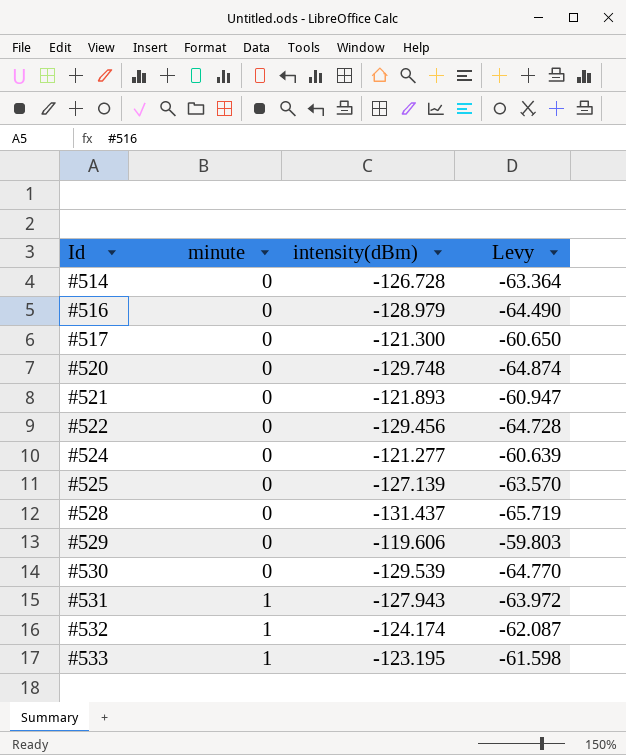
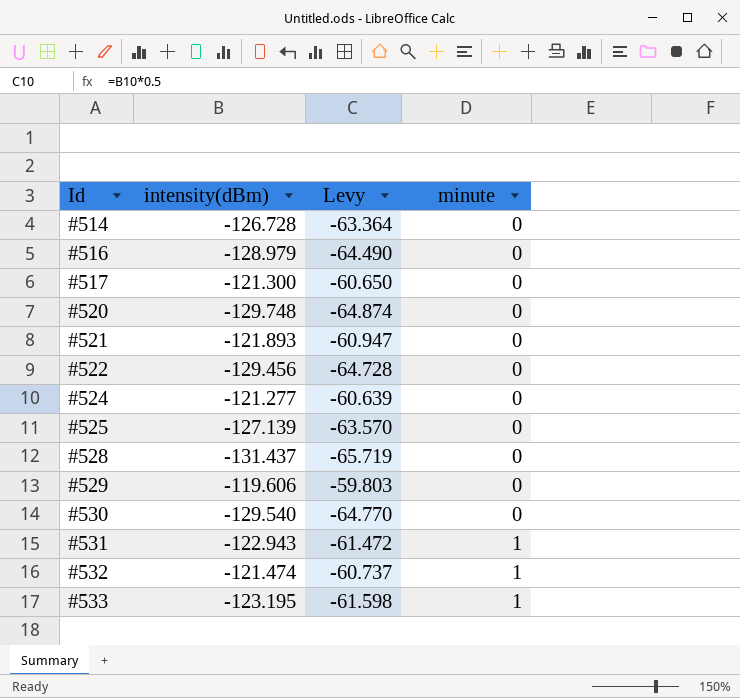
column minute | position: 2 -> 4
#530 | intensity(dBm): -129.539 -> -129.540
#531 | intensity(dBm): -127.943 -> -122.943
#531 | Levy: -63.972 -> -61.472
#532 | intensity(dBm): -124.174 -> -121.474
#532 | Levy: -62.087 -> -60.737

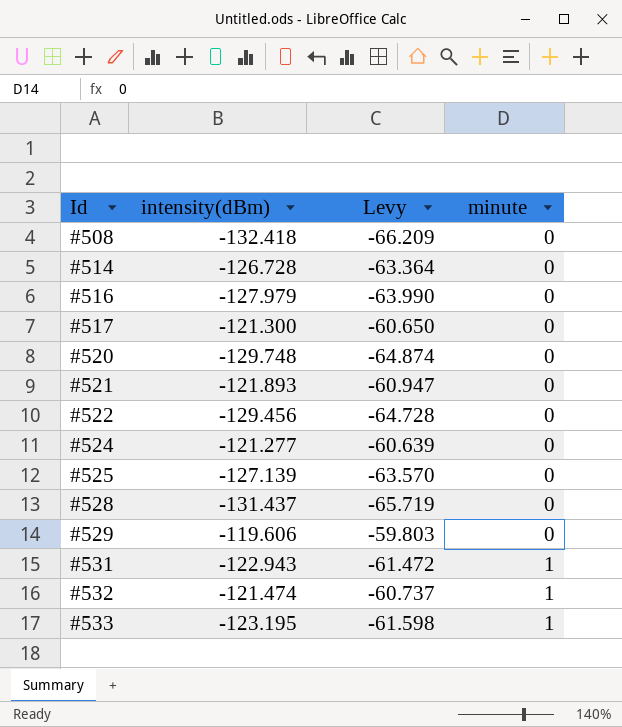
row #530: -129.540 | -64.770 | 0 -> none
row #508: none -> -132.418 | -66.209 | 0
#516 | intensity(dBm): -128.979 -> -127.979
#516 | Levy: -64.490 -> -63.990

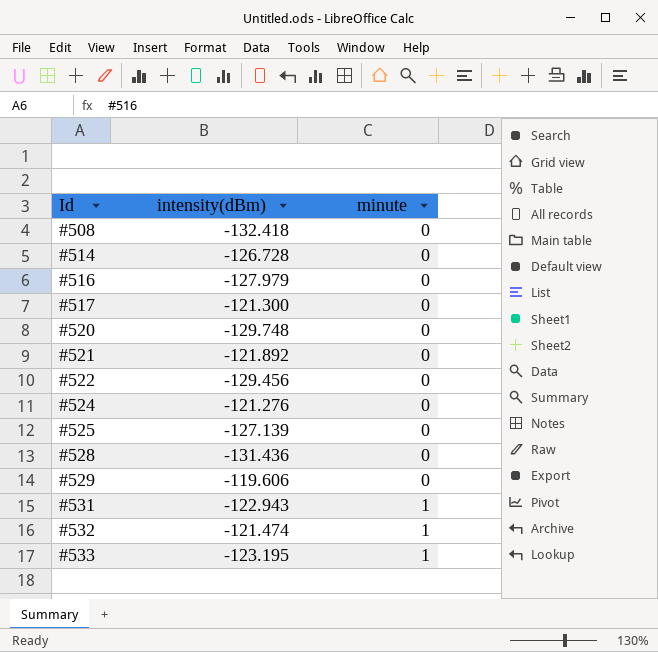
column Levy | formula: [intensity(dBm)] * 0.5 -> none
#521 | intensity(dBm): -121.893 -> -121.892
#524 | intensity(dBm): -121.277 -> -121.276
#528 | intensity(dBm): -131.437 -> -131.436

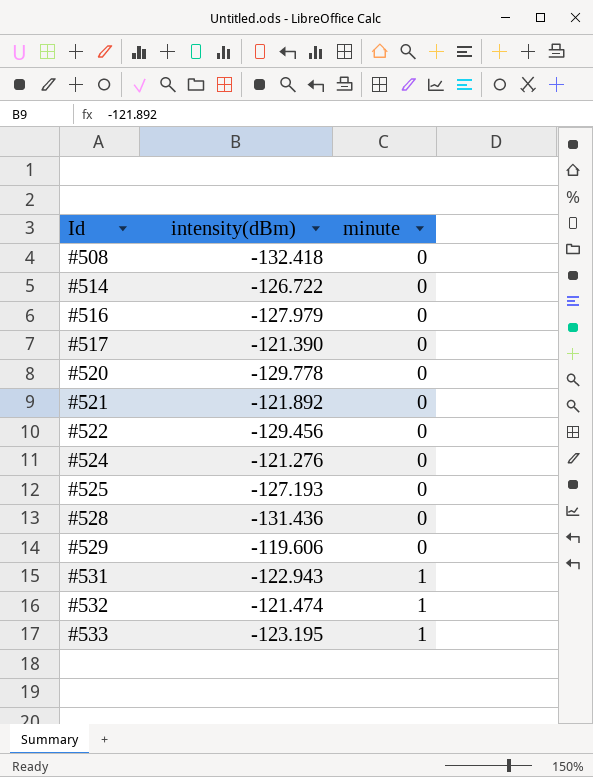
#514 | intensity(dBm): -126.728 -> -126.722
#517 | intensity(dBm): -121.300 -> -121.390
#520 | intensity(dBm): -129.748 -> -129.778
#525 | intensity(dBm): -127.139 -> -127.193

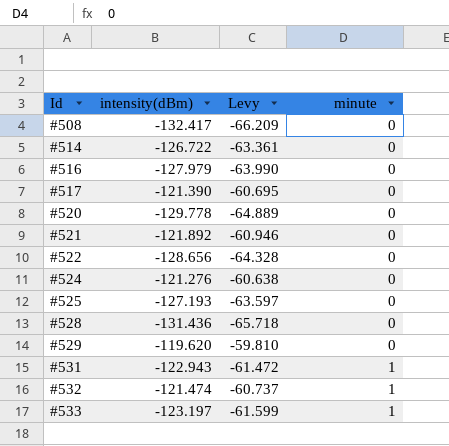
column Levy | formula: none -> [intensity(dBm)] * 0.5
#508 | intensity(dBm): -132.418 -> -132.417
#522 | intensity(dBm): -129.456 -> -128.656
#529 | intensity(dBm): -119.606 -> -119.620
#533 | intensity(dBm): -123.195 -> -123.197

